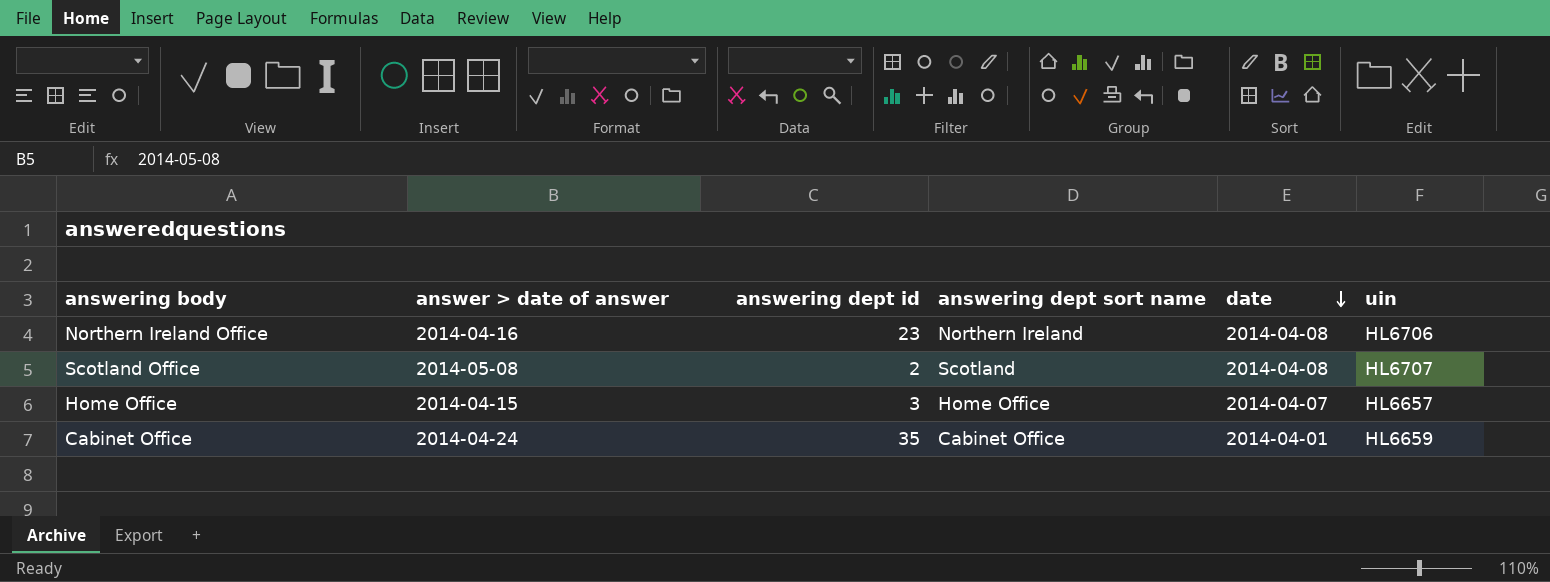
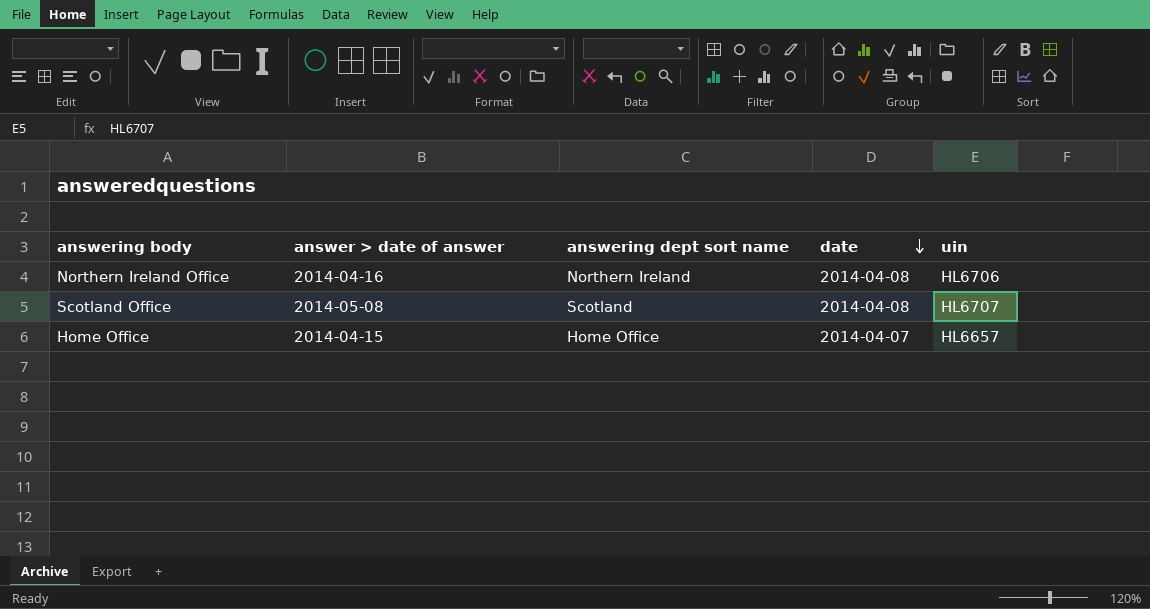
column answering dept id | position: 3 -> none
row Cabinet Office: 2014-04-24 | 35 | Cabinet Office | 2014-04-01 | HL6659 -> none

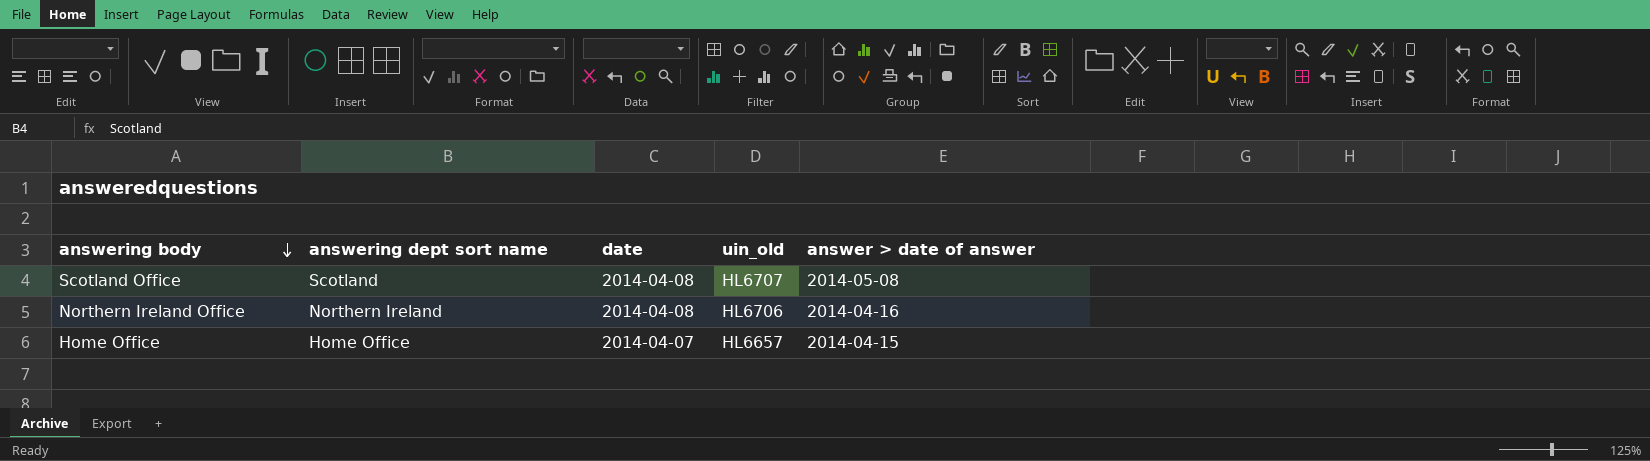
row order: date descending -> answering body descending
column name: uin -> uin_old
column answer > date of answer | position: 2 -> 5

